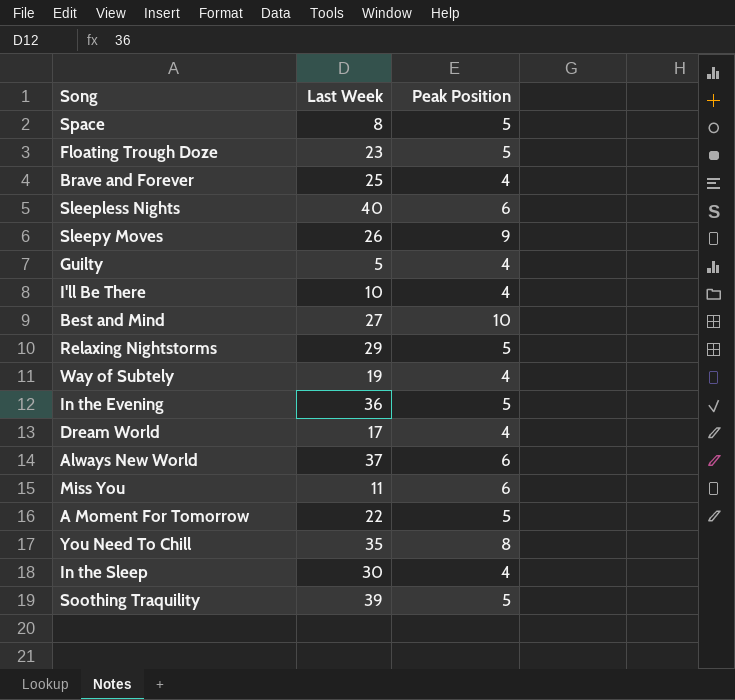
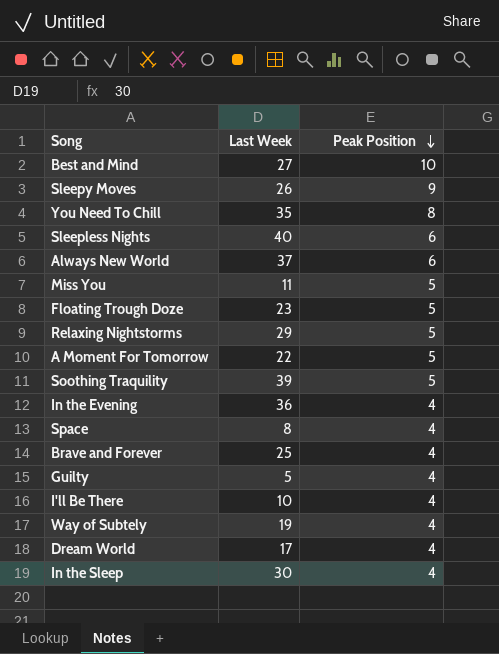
row order: none -> Peak Position descending
Miss You | Peak Position: 6 -> 5
In the Evening | Peak Position: 5 -> 4
Space | Peak Position: 5 -> 4

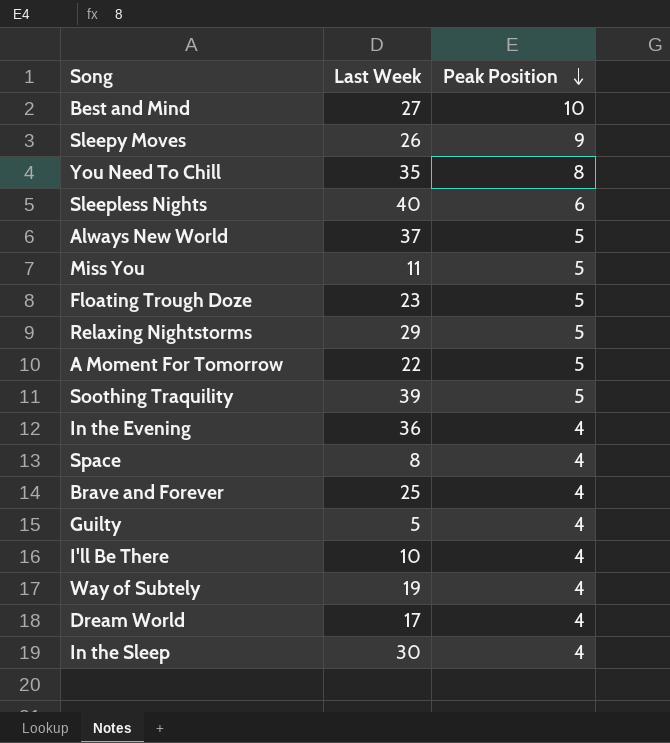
Always New World | Peak Position: 6 -> 5

